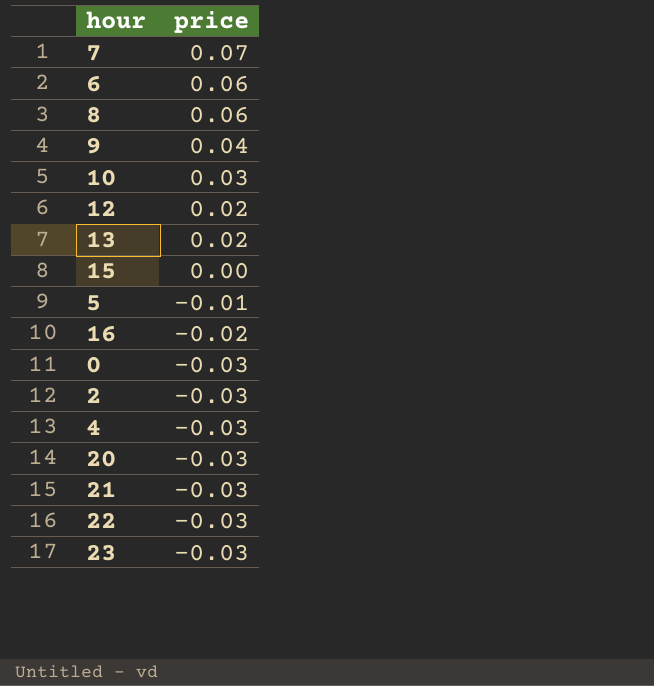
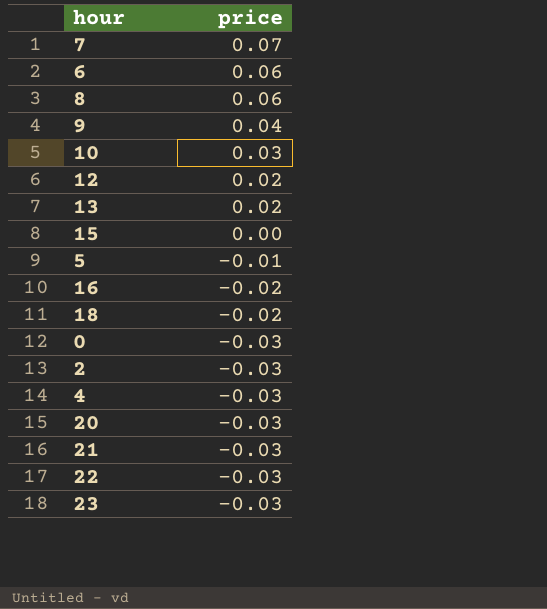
row 18: none -> -0.02

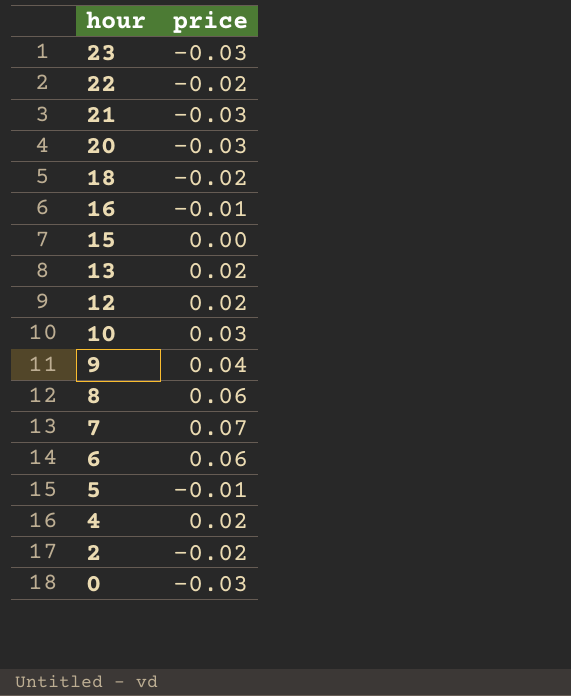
row order: price descending -> hour descending
22 | price: -0.03 -> -0.02
16 | price: -0.02 -> -0.01
4 | price: -0.03 -> 0.02
2 | price: -0.03 -> -0.02

